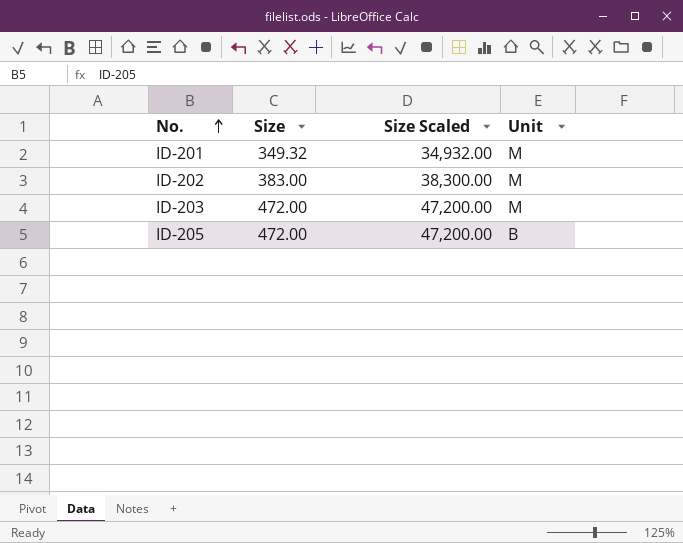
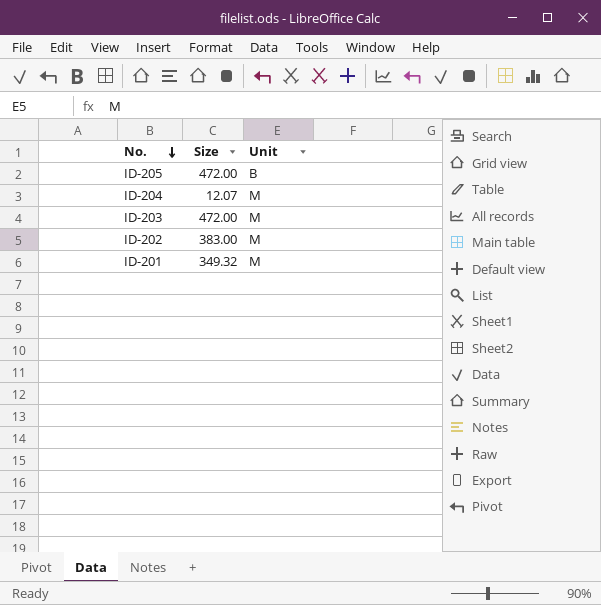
row order: No. ascending -> No. descending
column Size Scaled | formula: [Size] * 100 -> none
row ID-204: none -> 12.07 | M

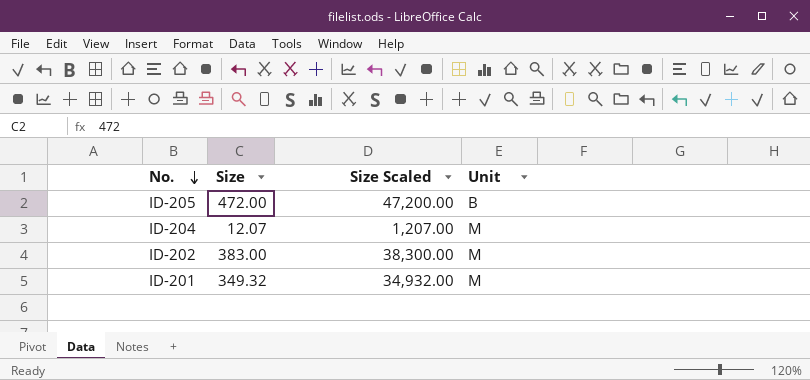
column Size Scaled | formula: none -> [Size] * 100
row ID-203: 472.00 | M -> none

